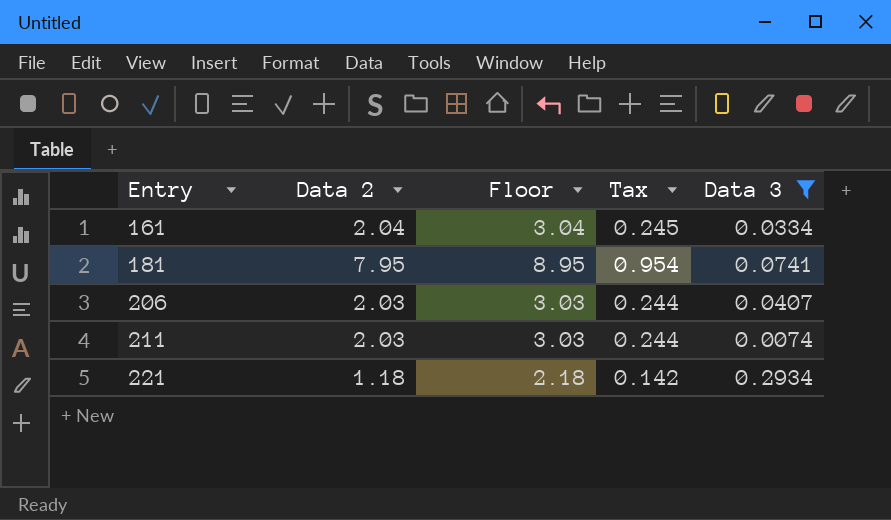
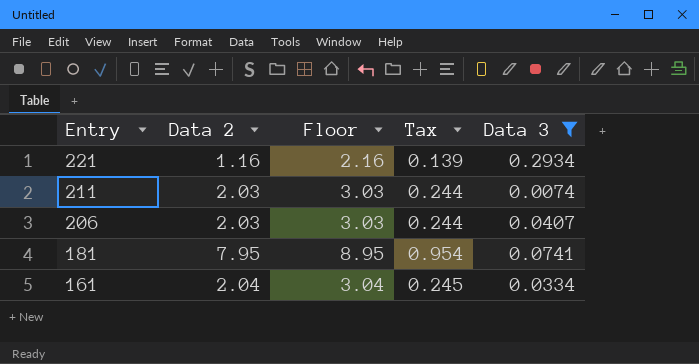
row order: Entry ascending -> Entry descending
221 | Data 2: 1.18 -> 1.16
221 | Floor: 2.18 -> 2.16
221 | Tax: 0.142 -> 0.139

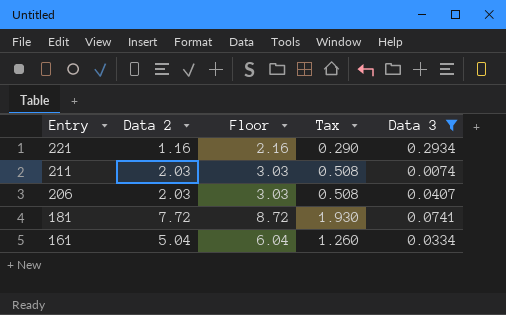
column Tax | formula: [Data 2] * 0.12 -> [Data 2] * 0.25
181 | Data 2: 7.95 -> 7.72
181 | Floor: 8.95 -> 8.72
161 | Data 2: 2.04 -> 5.04
161 | Floor: 3.04 -> 6.04

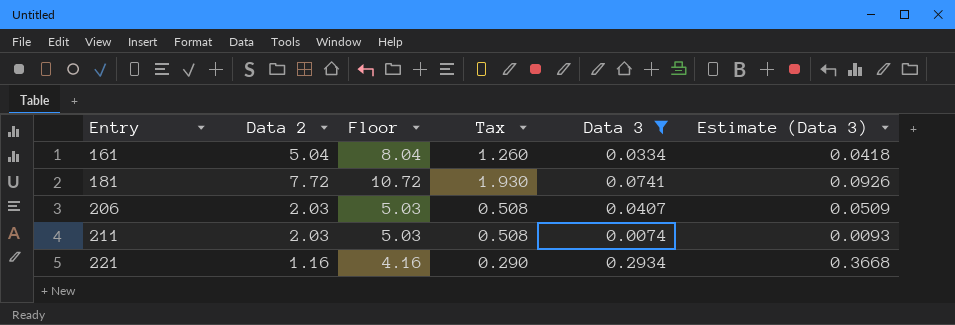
row order: Entry descending -> Entry ascending
column Floor | formula: [Data 2] + 1 -> [Data 2] + 3
column Estimate (Data 3) | formula: none -> [Data 3] * 1.25

